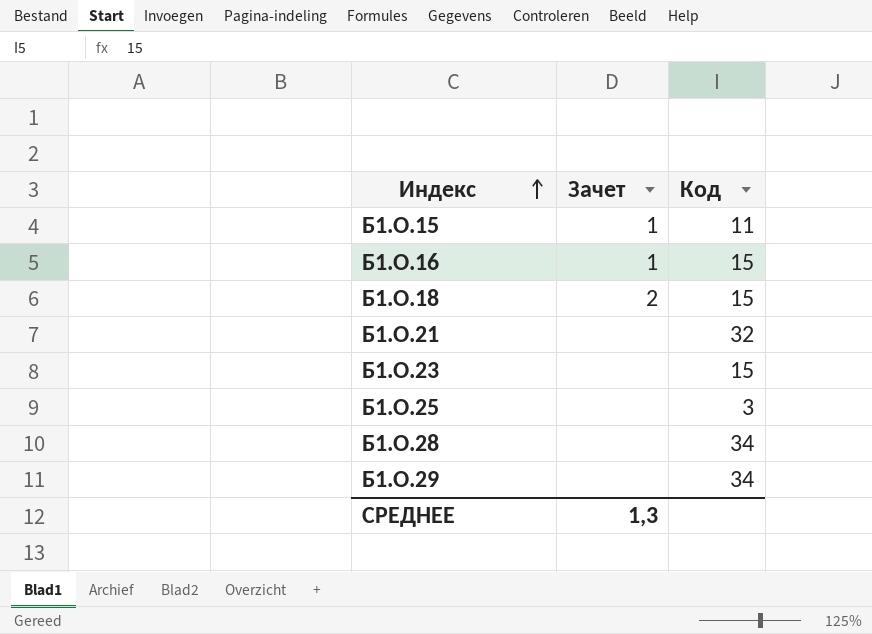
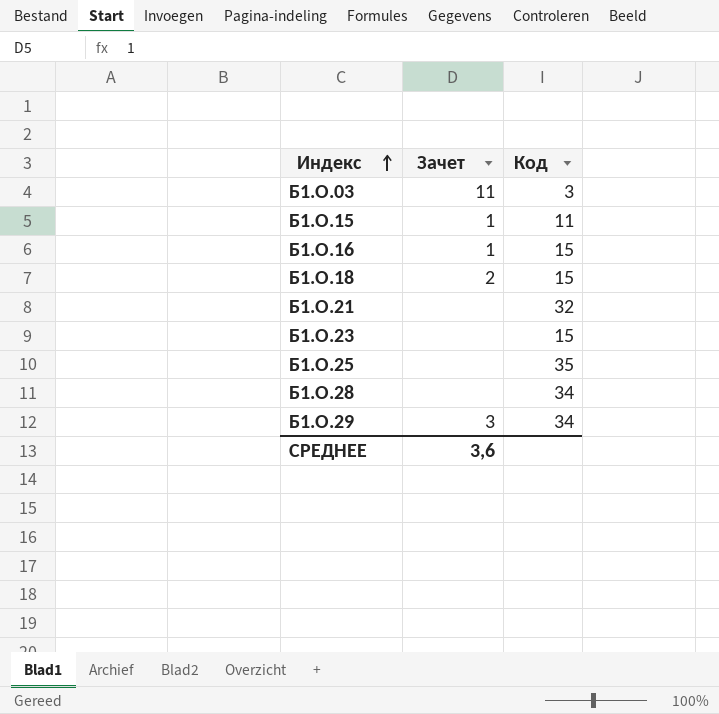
row Б1.О.03: none -> 11 | 3
Б1.О.25 | Код: 3 -> 35
Б1.О.29 | Зачет: none -> 3
СРЕДНЕЕ | Зачет: 1,3 -> 3,6

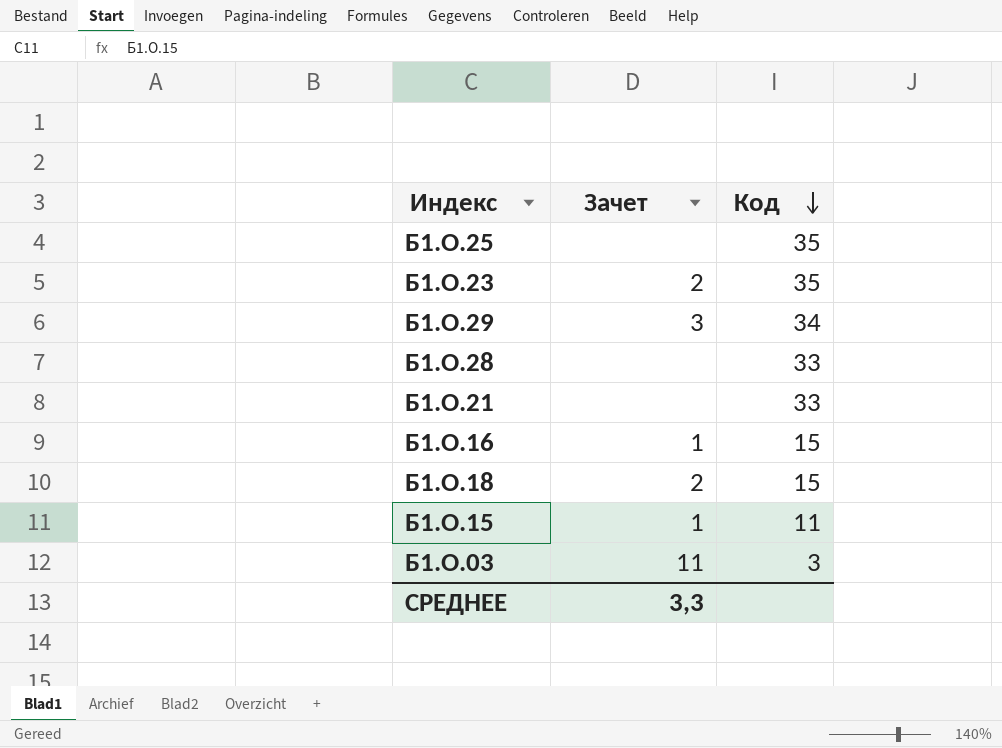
row order: Индекс ascending -> Код descending
Б1.О.23 | Зачет: none -> 2
Б1.О.23 | Код: 15 -> 35
Б1.О.28 | Код: 34 -> 33
Б1.О.21 | Код: 32 -> 33
СРЕДНЕЕ | Зачет: 3,6 -> 3,3

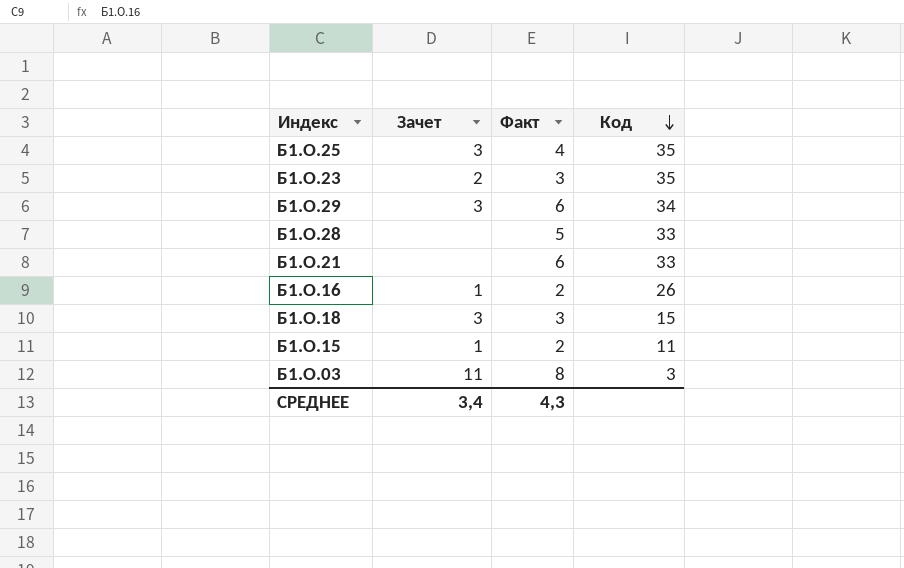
column Факт | position: none -> 3
Б1.О.25 | Зачет: none -> 3
Б1.О.16 | Код: 15 -> 26
Б1.О.18 | Зачет: 2 -> 3
СРЕДНЕЕ | Зачет: 3,3 -> 3,4

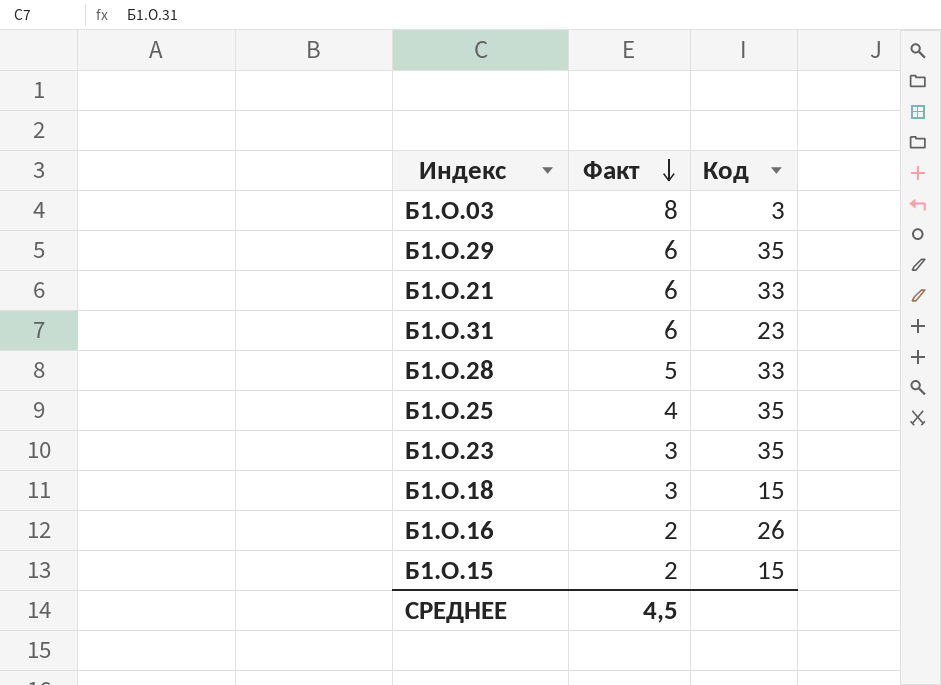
row order: Код descending -> Факт descending
column Зачет | position: 2 -> none
Б1.О.29 | Код: 34 -> 35
row Б1.О.31: none -> 6 | 23
Б1.О.15 | Код: 11 -> 15
СРЕДНЕЕ | Факт: 4,3 -> 4,5

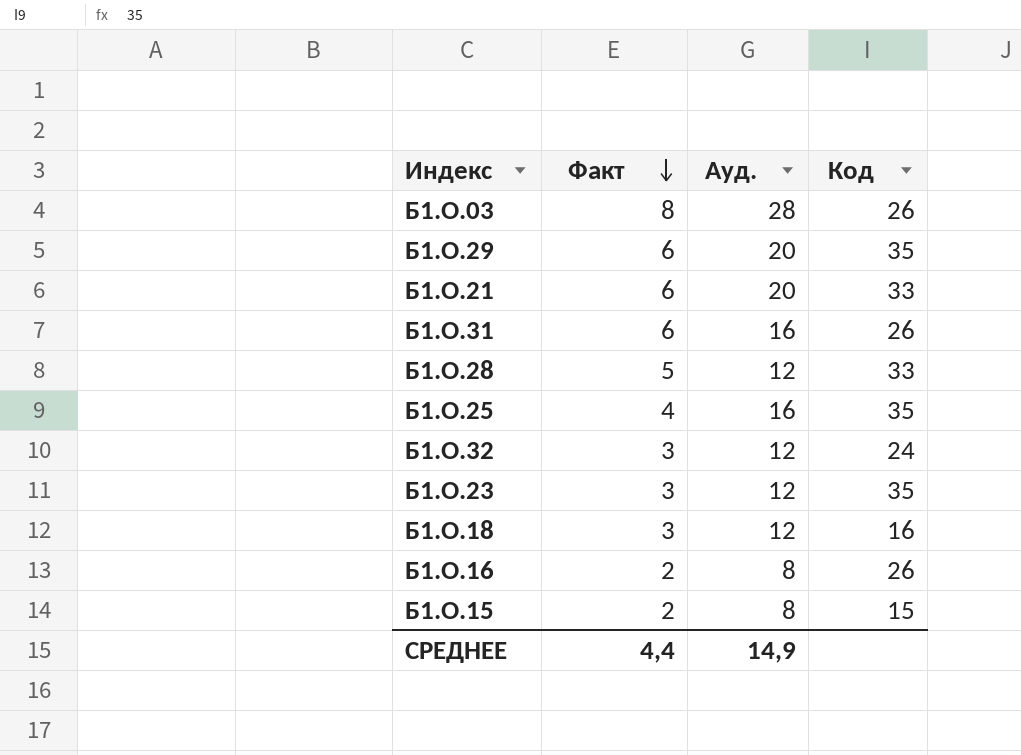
column Ауд. | position: none -> 3
Б1.О.03 | Код: 3 -> 26
Б1.О.31 | Код: 23 -> 26
row Б1.О.32: none -> 3 | 12 | 24
Б1.О.18 | Код: 15 -> 16
СРЕДНЕЕ | Факт: 4,5 -> 4,4

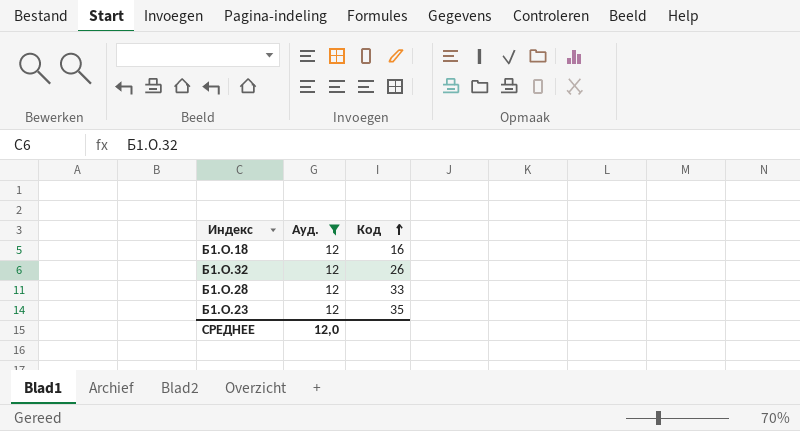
filter: none -> Ауд. = 12
row order: Факт descending -> Код ascending
column Факт | position: 2 -> none
Б1.О.32 | Код: 24 -> 26
СРЕДНЕЕ | Ауд.: 14,9 -> 12,0

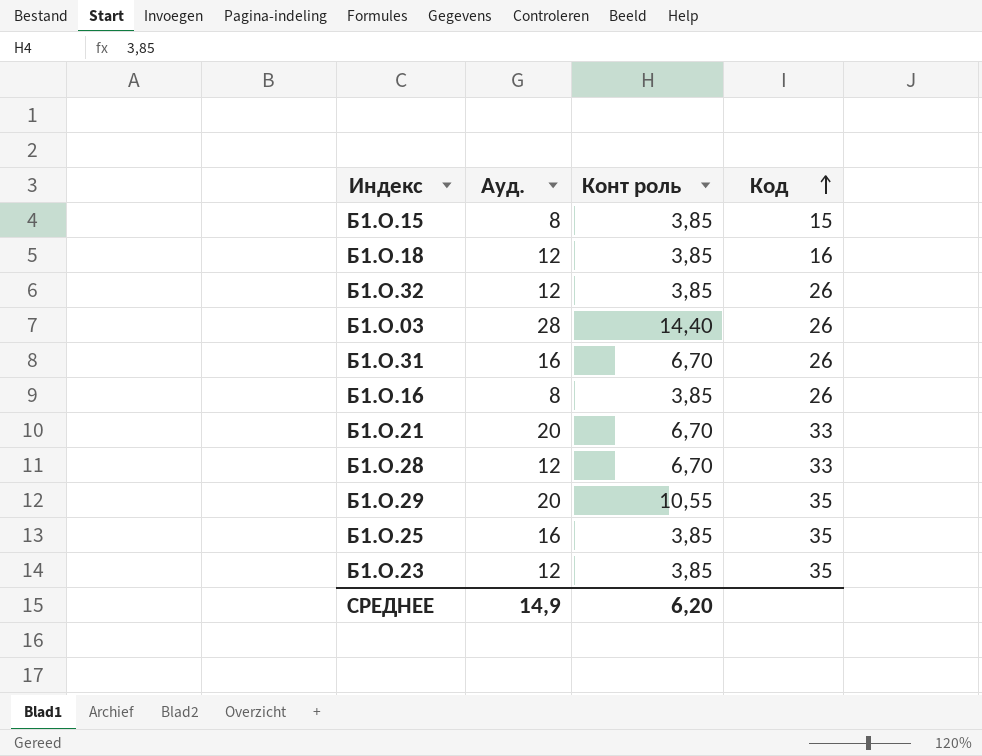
filter: Ауд. = 12 -> none
column Конт роль | position: none -> 3
СРЕДНЕЕ | Ауд.: 12,0 -> 14,9

